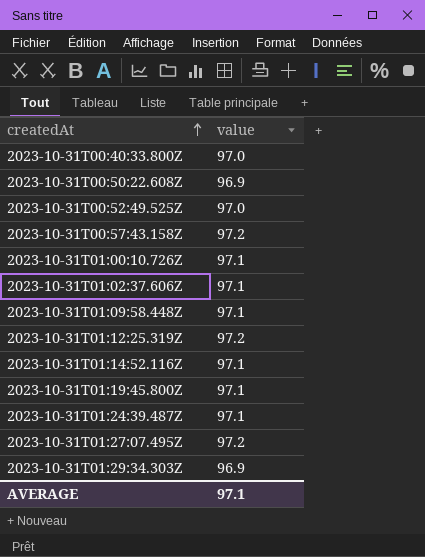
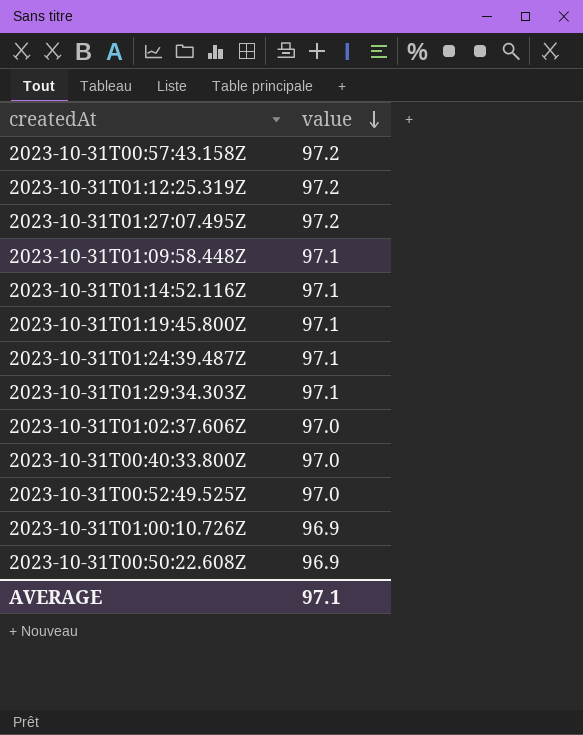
row order: createdAt ascending -> value descending
2023-10-31T01:29:34.303Z | value: 96.9 -> 97.1
2023-10-31T01:02:37.606Z | value: 97.1 -> 97.0
2023-10-31T01:00:10.726Z | value: 97.1 -> 96.9

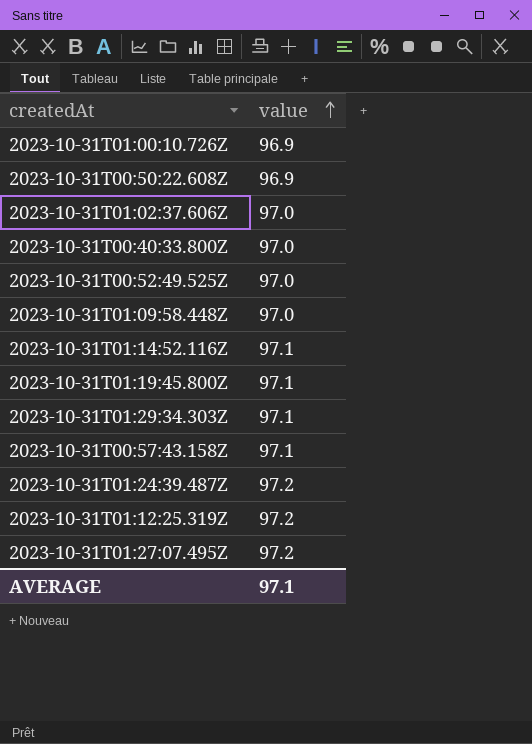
row order: value descending -> value ascending
2023-10-31T01:09:58.448Z | value: 97.1 -> 97.0
2023-10-31T00:57:43.158Z | value: 97.2 -> 97.1
2023-10-31T01:24:39.487Z | value: 97.1 -> 97.2

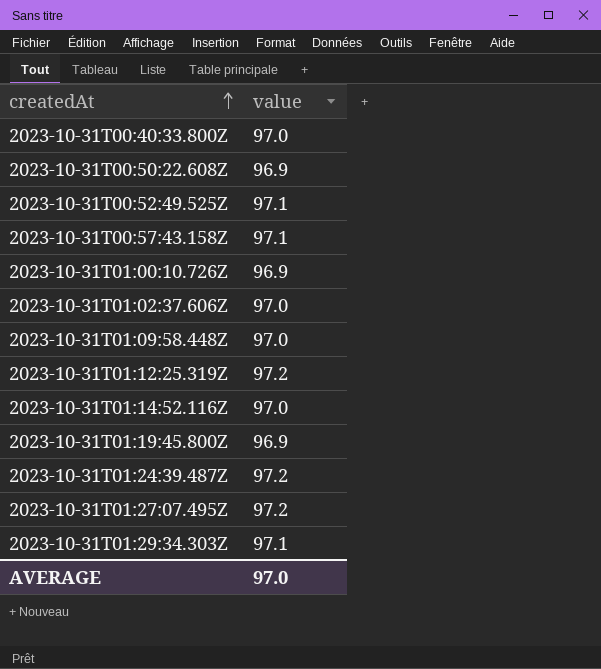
row order: value ascending -> createdAt ascending
2023-10-31T00:52:49.525Z | value: 97.0 -> 97.1
2023-10-31T01:14:52.116Z | value: 97.1 -> 97.0
2023-10-31T01:19:45.800Z | value: 97.1 -> 96.9
AVERAGE | value: 97.1 -> 97.0

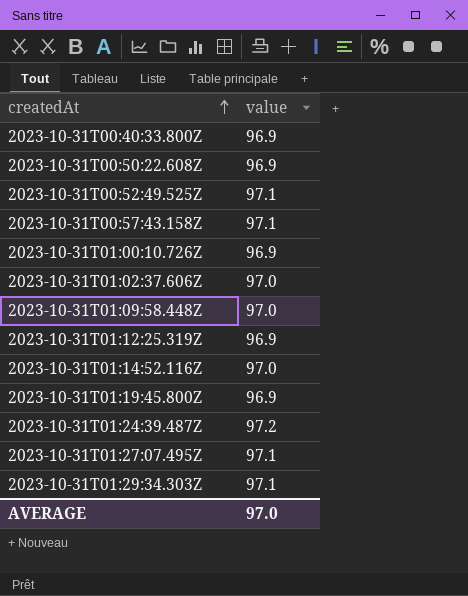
2023-10-31T00:40:33.800Z | value: 97.0 -> 96.9
2023-10-31T01:12:25.319Z | value: 97.2 -> 96.9
2023-10-31T01:27:07.495Z | value: 97.2 -> 97.1

